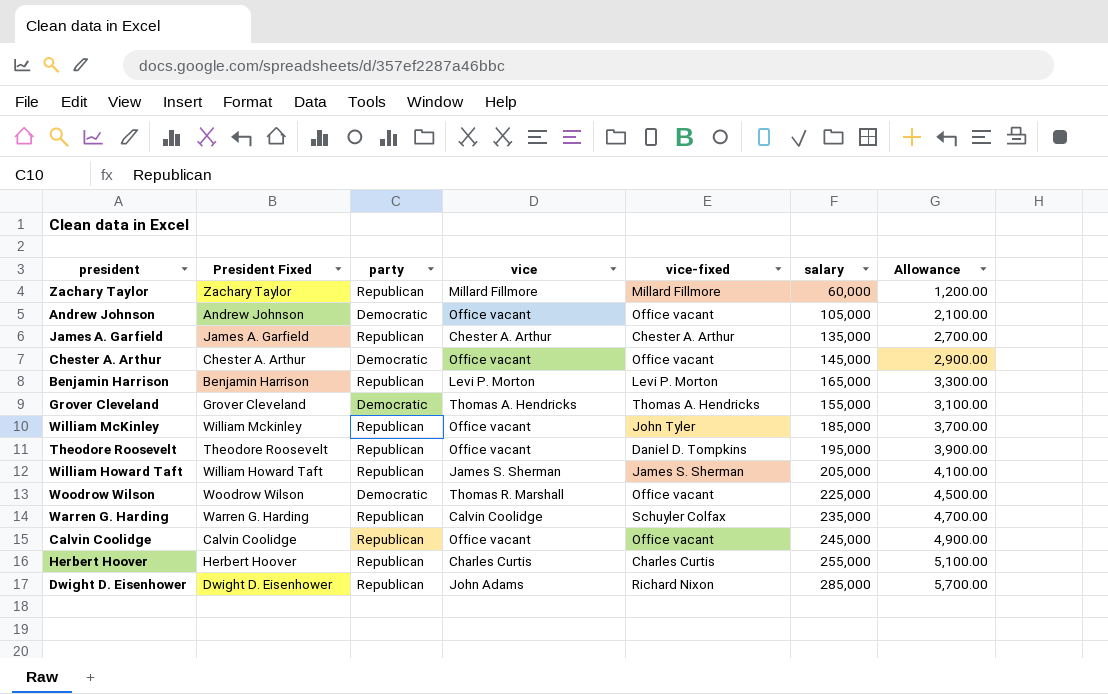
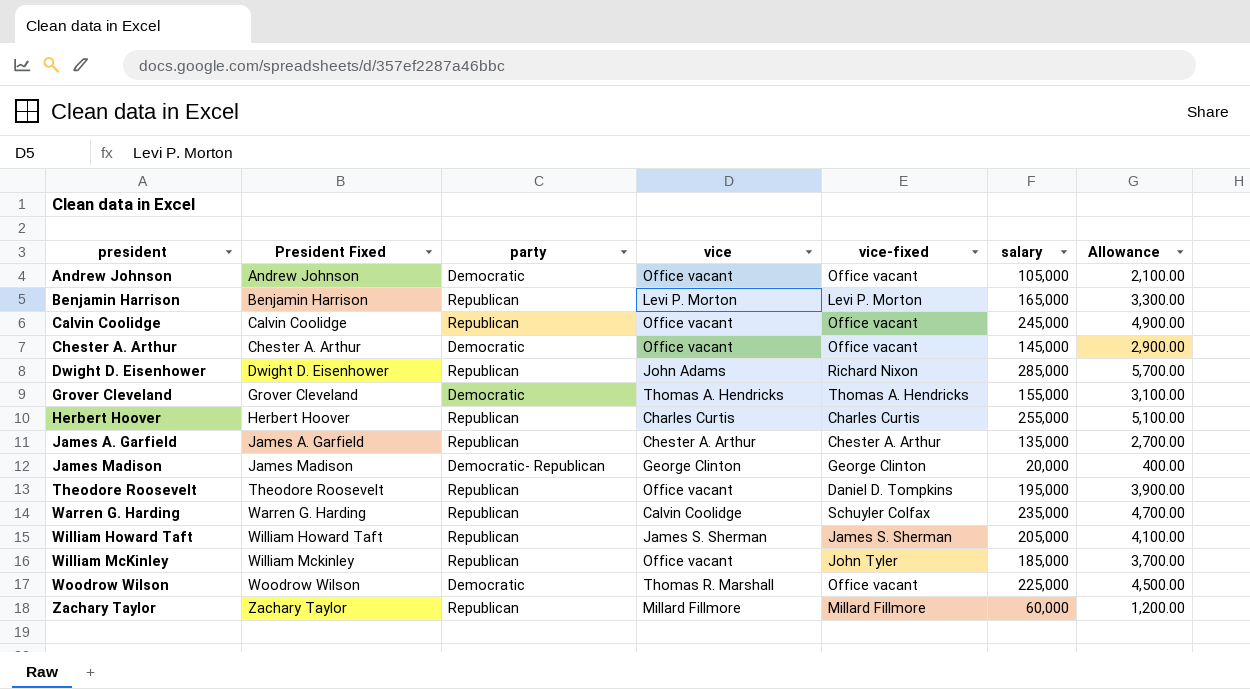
row order: none -> president ascending
row James Madison: none -> James Madison | Democratic- Republican | George Clinton | George Clinton | 20,000 | 400.00

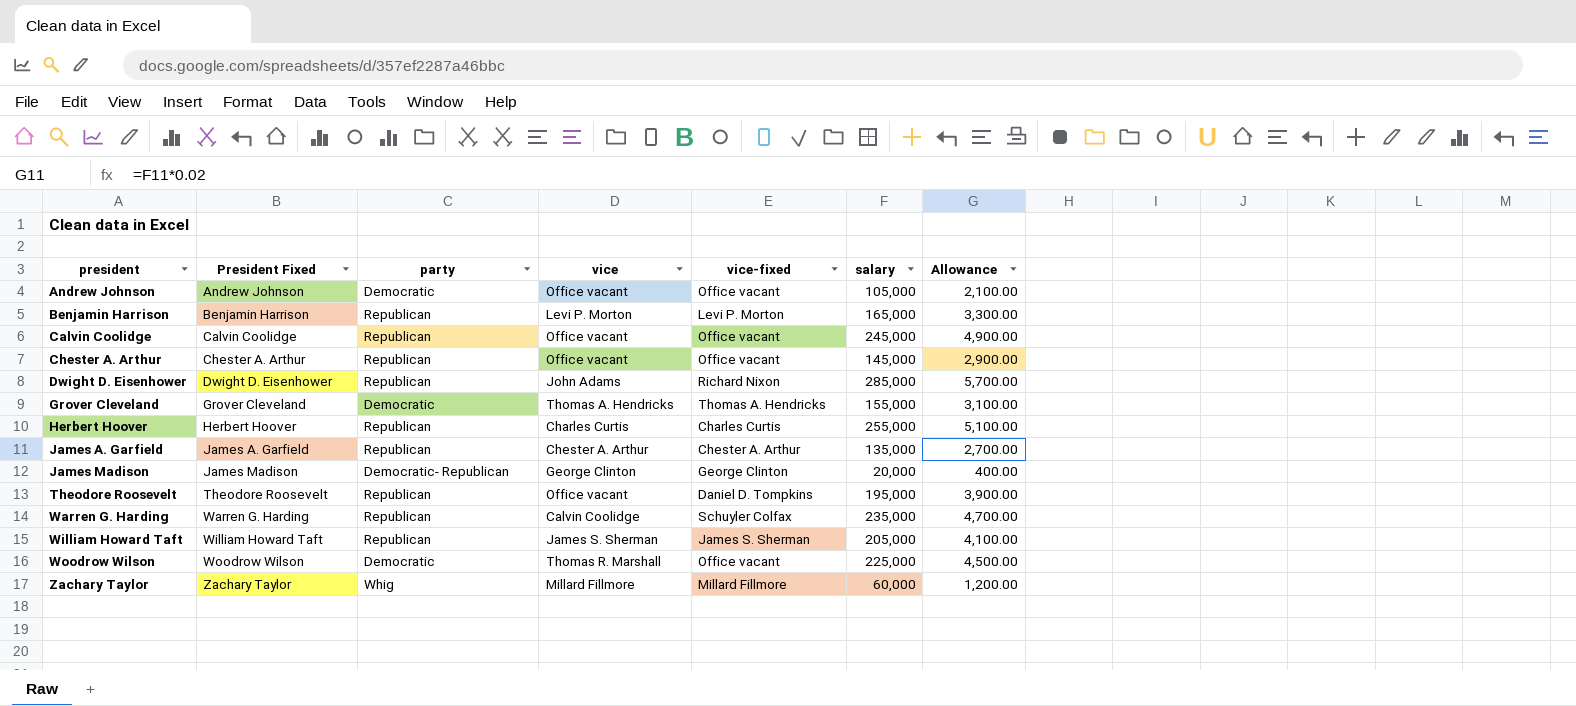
row William McKinley: William Mckinley | Republican | Office vacant | John Tyler | 185,000 | 3,700.00 -> none
Chester A. Arthur | party: Democratic -> Republican
Zachary Taylor | party: Republican -> Whig

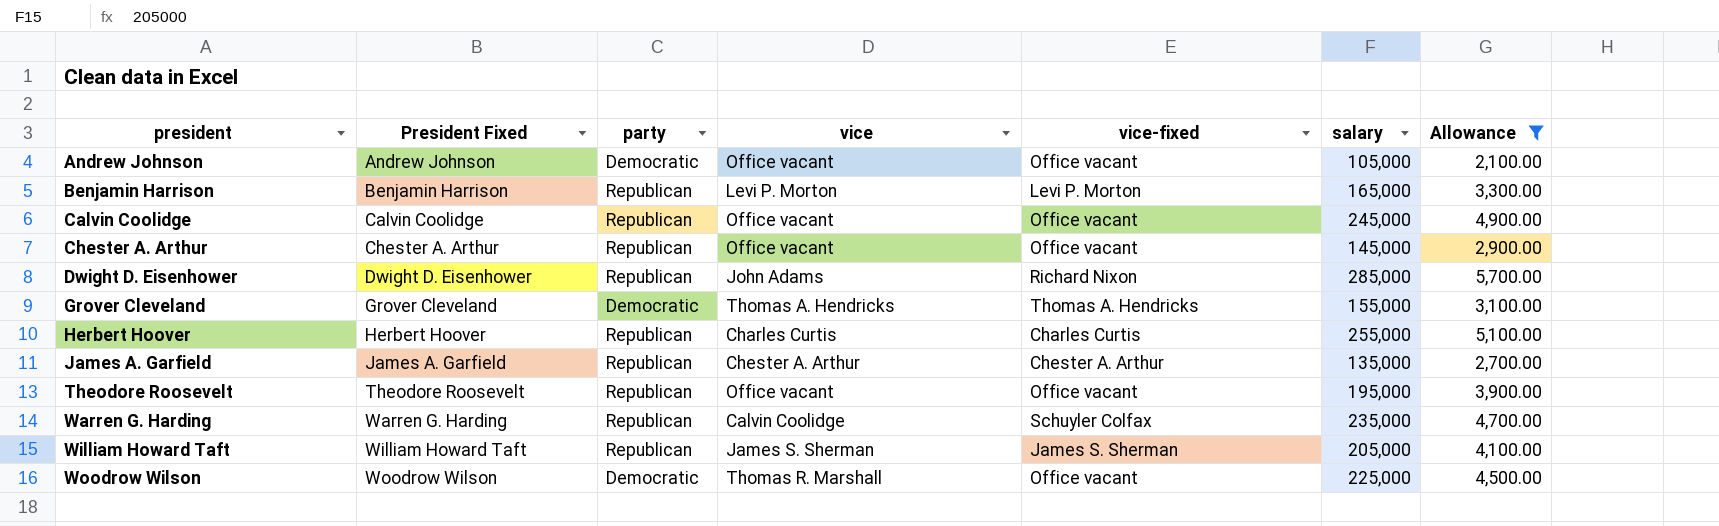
filter: none -> Allowance >= 2,100.00
Theodore Roosevelt | vice-fixed: Daniel D. Tompkins -> Office vacant

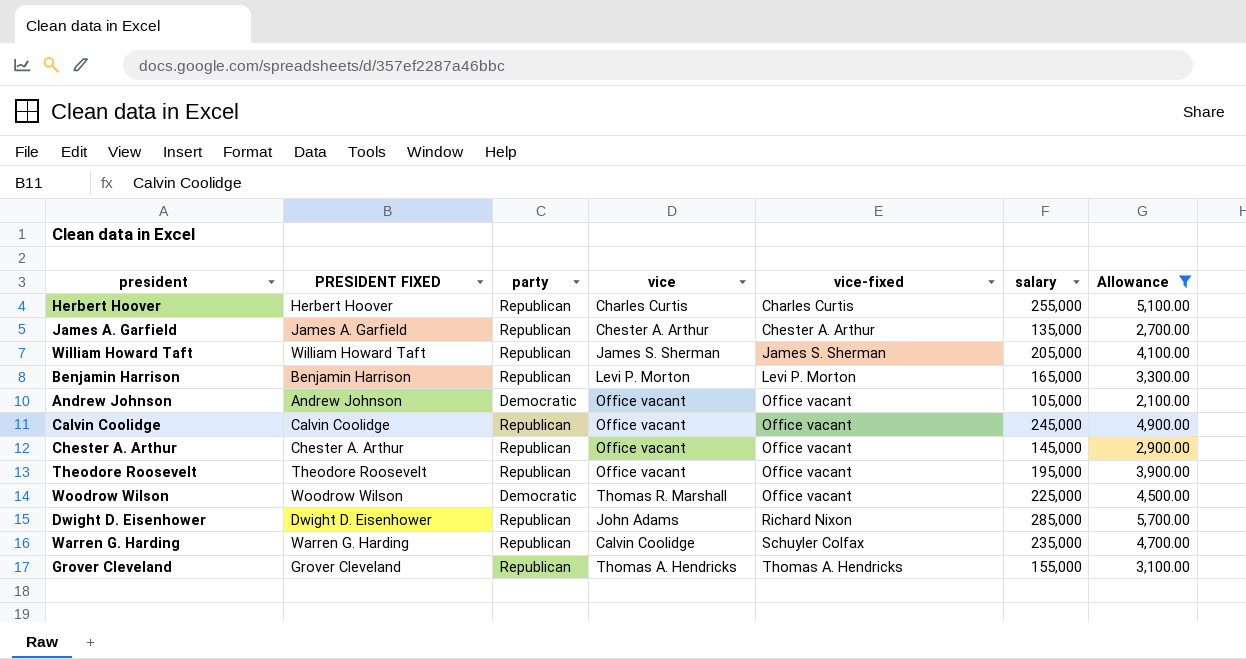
row order: president ascending -> vice-fixed ascending
column name: President Fixed -> PRESIDENT FIXED
Grover Cleveland | party: Democratic -> Republican

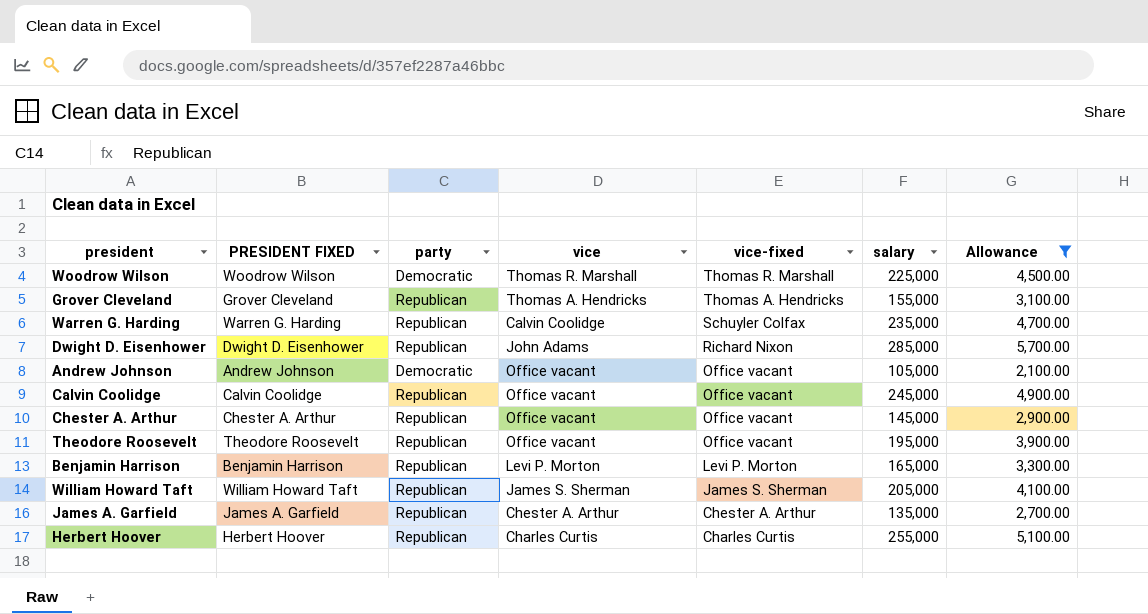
row order: vice-fixed ascending -> vice-fixed descending
Woodrow Wilson | vice-fixed: Office vacant -> Thomas R. Marshall

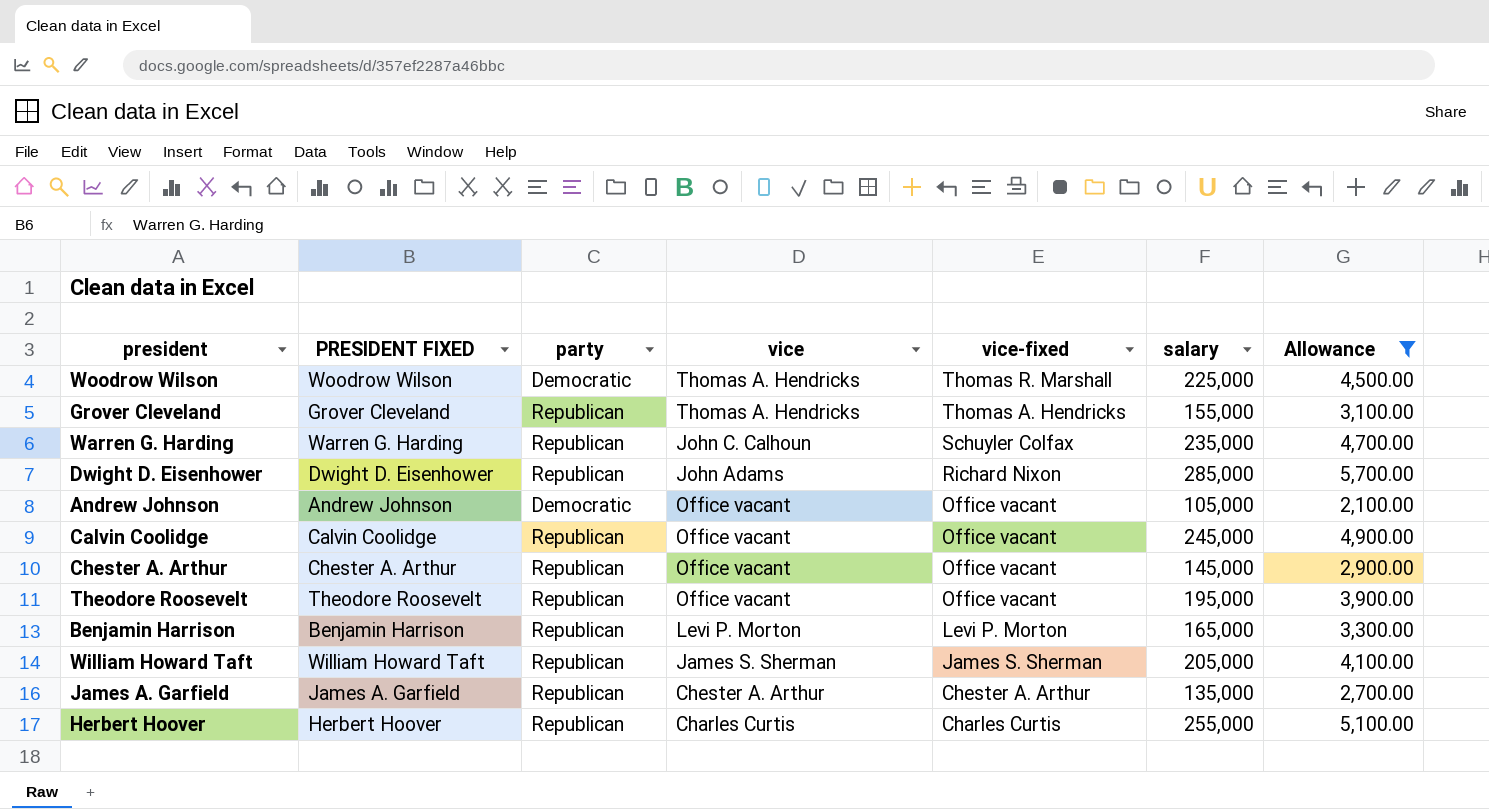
Woodrow Wilson | vice: Thomas R. Marshall -> Thomas A. Hendricks
Warren G. Harding | vice: Calvin Coolidge -> John C. Calhoun

